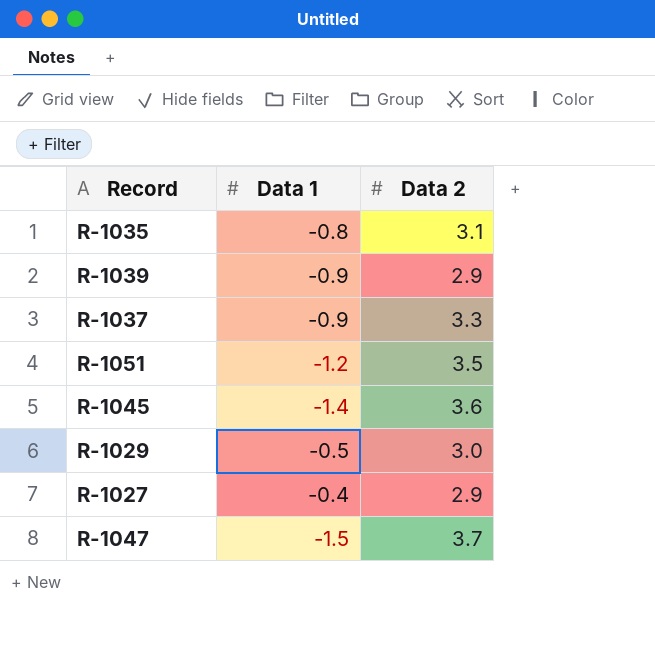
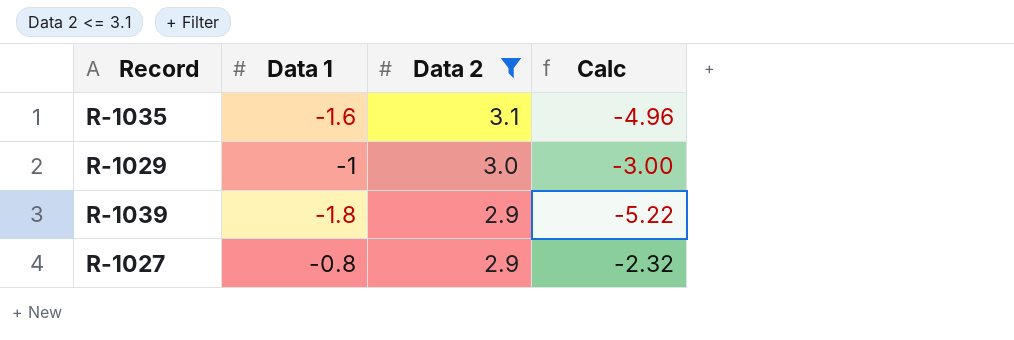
filter: none -> Data 2 <= 3.1
row order: none -> Data 2 descending
column Calc | formula: none -> [Data 1] * [Data 2]
R-1035 | Data 1: -0.8 -> -1.6
R-1029 | Data 1: -0.5 -> -1
R-1039 | Data 1: -0.9 -> -1.8
R-1027 | Data 1: -0.4 -> -0.8

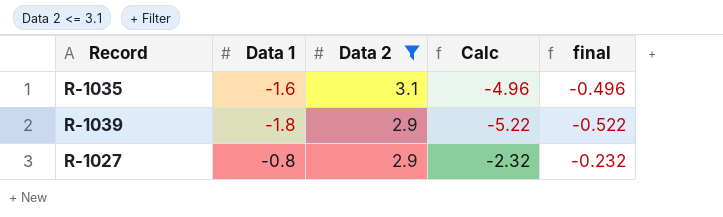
column final | formula: none -> [Calc] * 0.1
row R-1029: -1 | 3.0 | -3.00 -> none

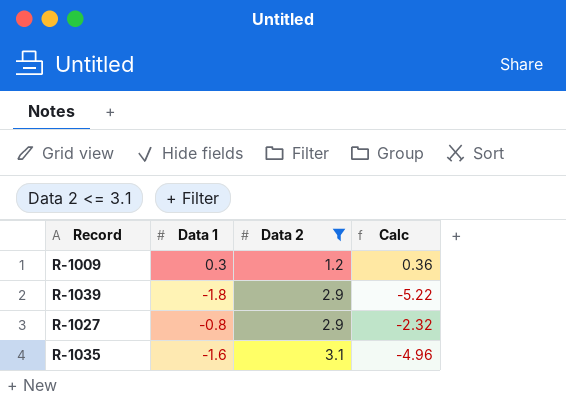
row order: Data 2 descending -> Data 2 ascending
column final | formula: [Calc] * 0.1 -> none
row R-1009: none -> 0.3 | 1.2 | 0.36

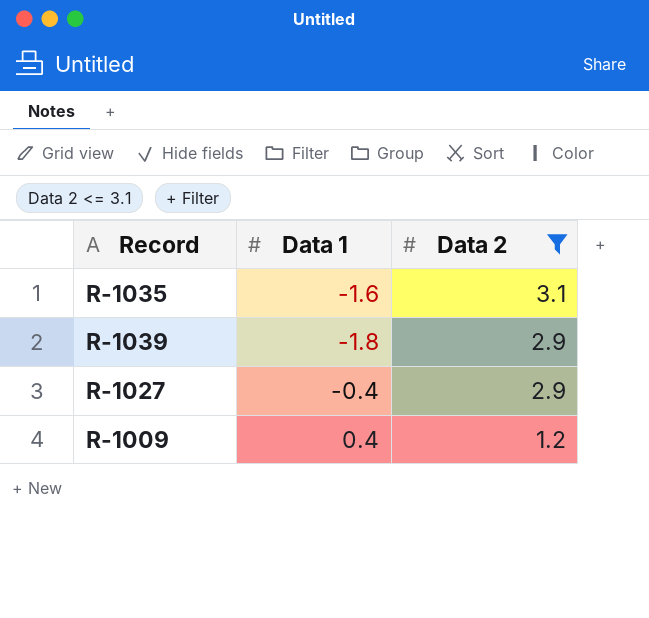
row order: Data 2 ascending -> Data 2 descending
column Calc | formula: [Data 1] * [Data 2] -> none
R-1027 | Data 1: -0.8 -> -0.4
R-1009 | Data 1: 0.3 -> 0.4

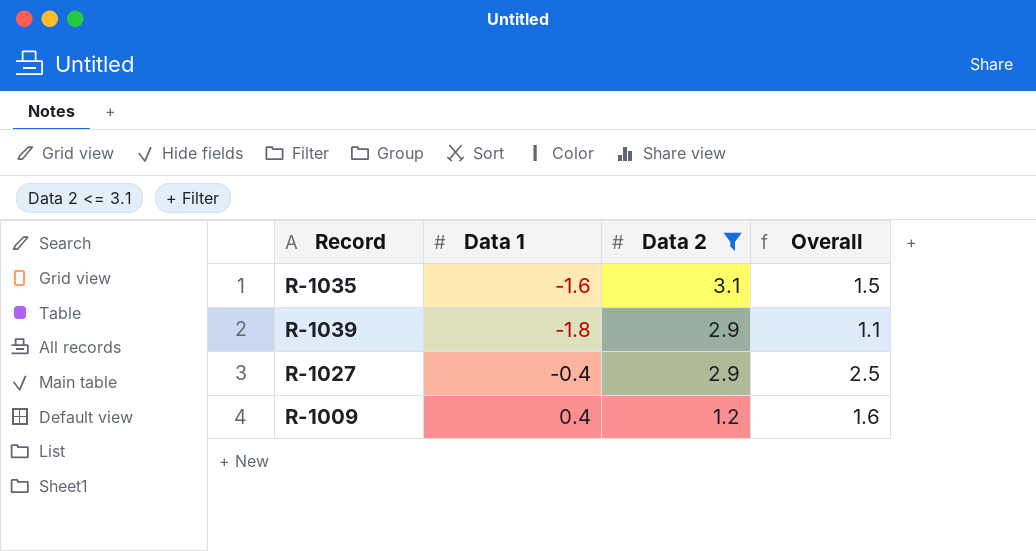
column Overall | formula: none -> [Data 1] + [Data 2]

